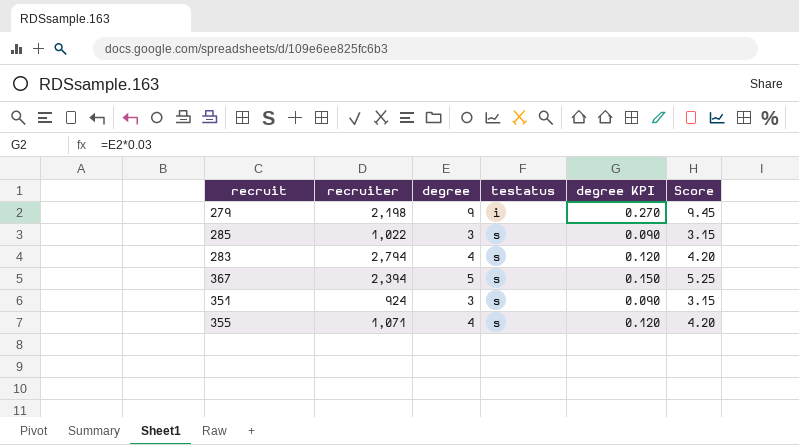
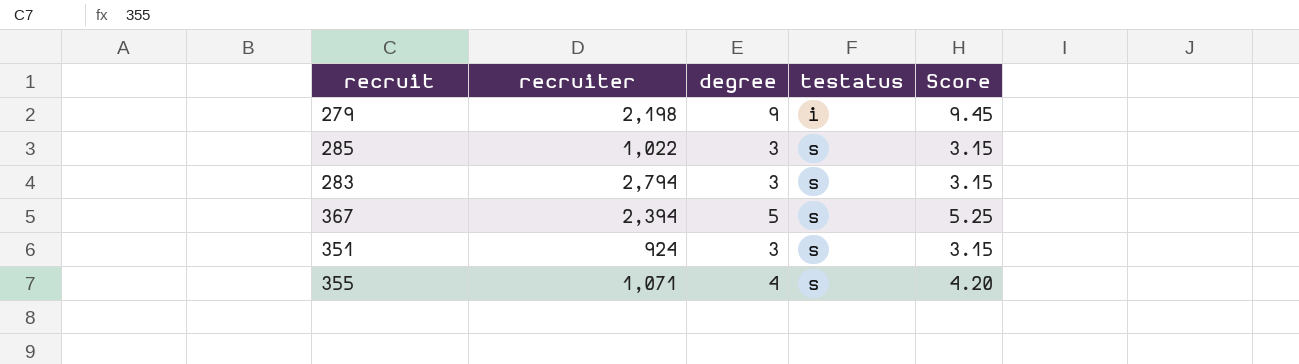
column degree KPI | formula: [degree] * 0.03 -> none
283 | degree: 4 -> 3
283 | Score: 4.20 -> 3.15

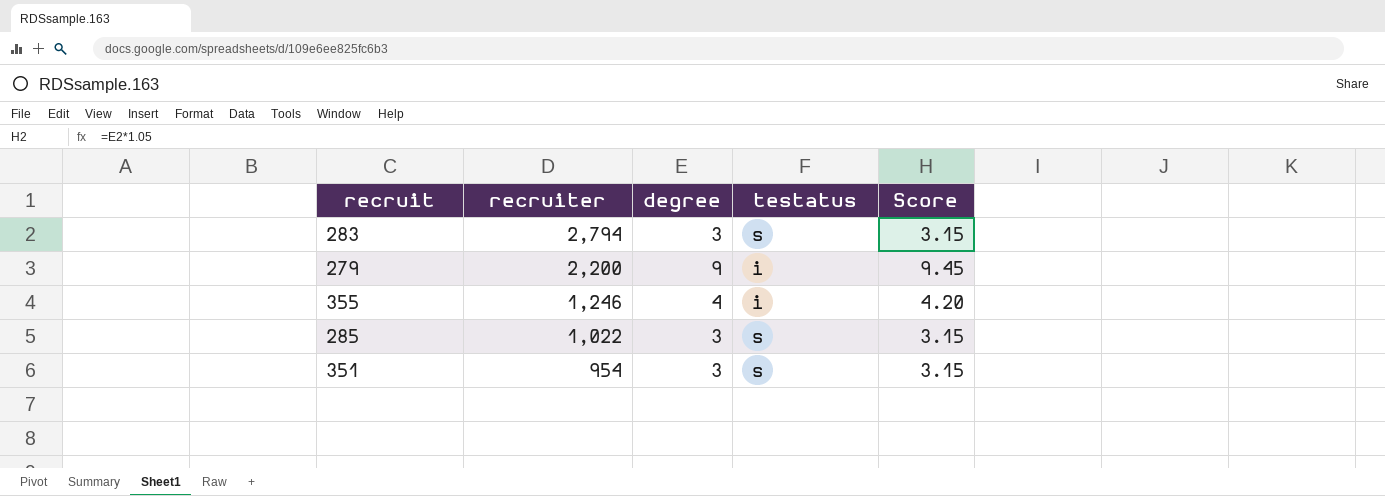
row order: testatus ascending -> recruiter descending
row 367: 2,394 | 5 | s | 5.25 -> none
279 | recruiter: 2,198 -> 2,200
355 | recruiter: 1,071 -> 1,246
355 | testatus: s -> i
351 | recruiter: 924 -> 954

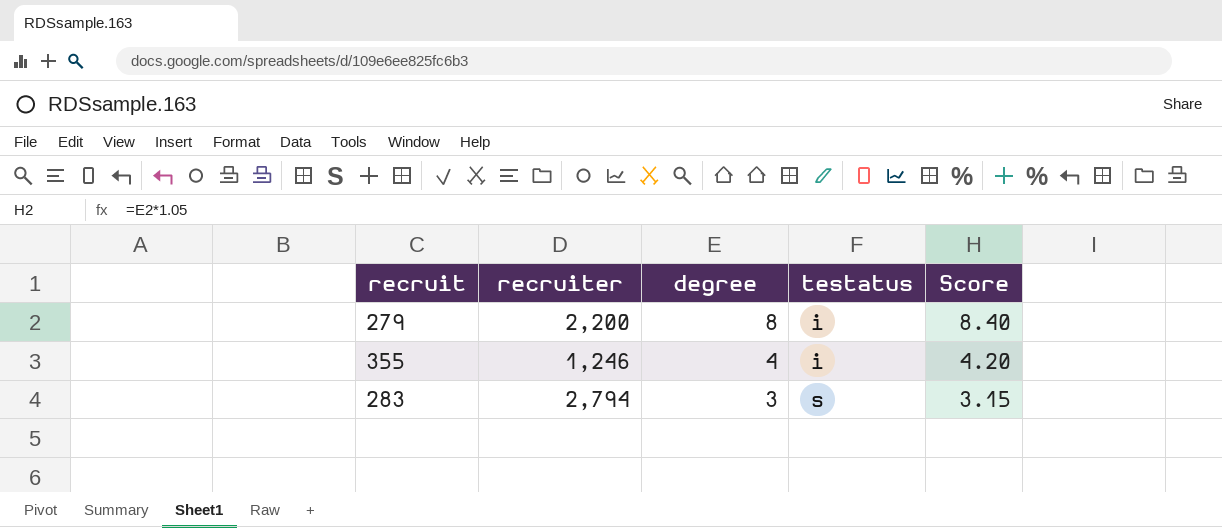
row order: recruiter descending -> degree descending
row 285: 1,022 | 3 | s | 3.15 -> none
row 351: 954 | 3 | s | 3.15 -> none
279 | degree: 9 -> 8
279 | Score: 9.45 -> 8.40

